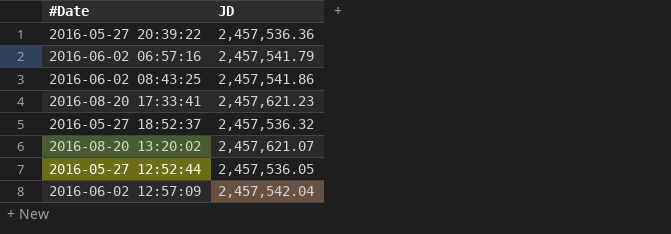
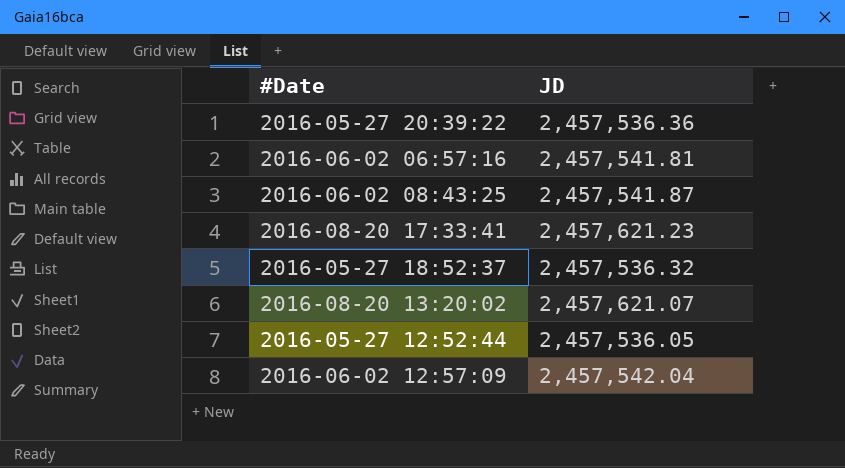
2016-06-02 06:57:16 | JD: 2,457,541.79 -> 2,457,541.81
2016-06-02 08:43:25 | JD: 2,457,541.86 -> 2,457,541.87

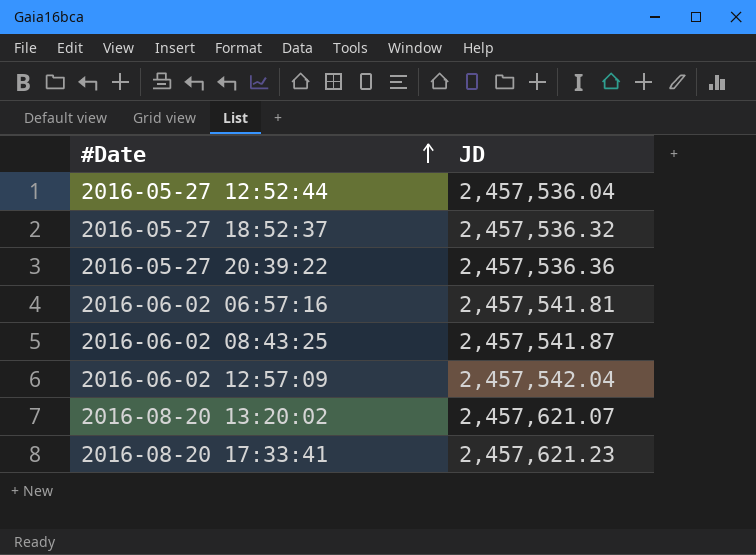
row order: none -> #Date ascending
2016-05-27 12:52:44 | JD: 2,457,536.05 -> 2,457,536.04

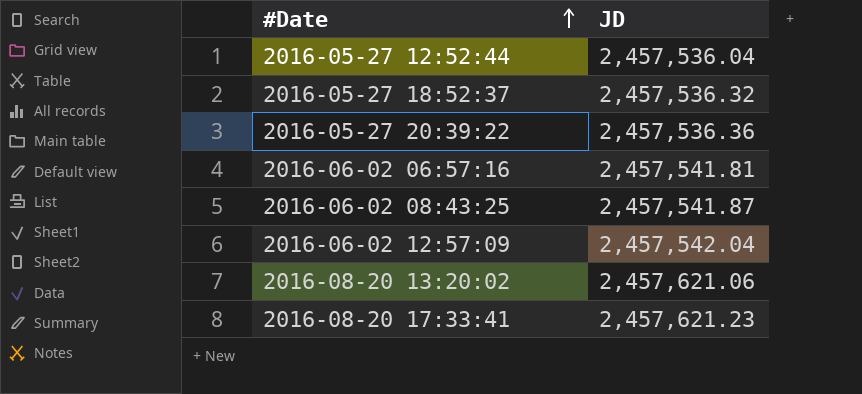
2016-08-20 13:20:02 | JD: 2,457,621.07 -> 2,457,621.06

